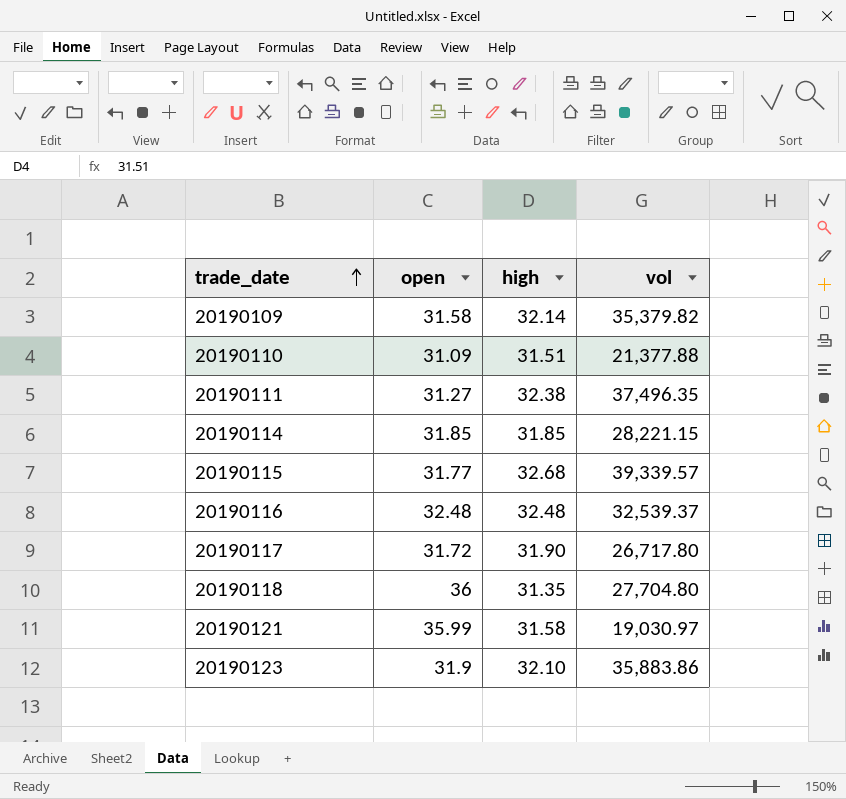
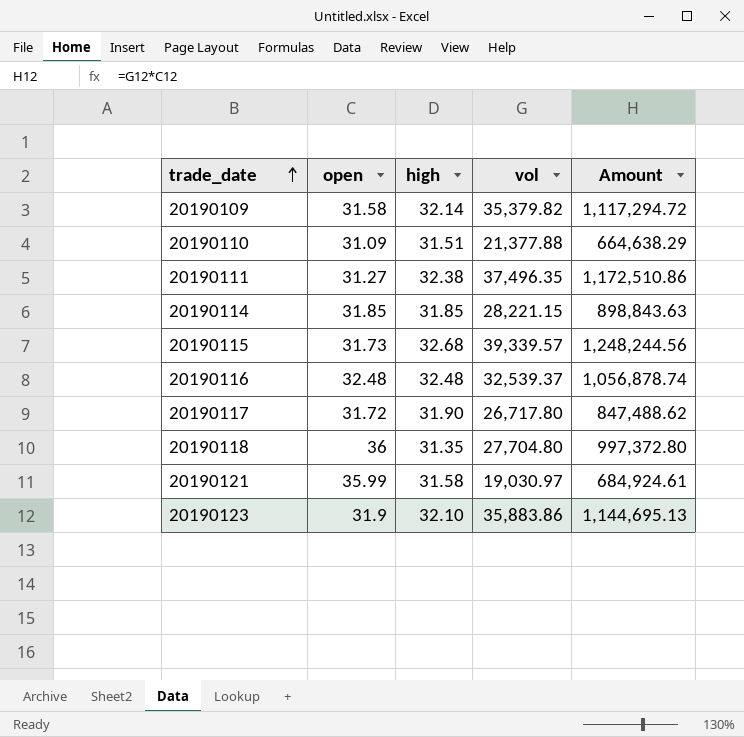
column Amount | formula: none -> [open] * [vol]
20190115 | open: 31.77 -> 31.73

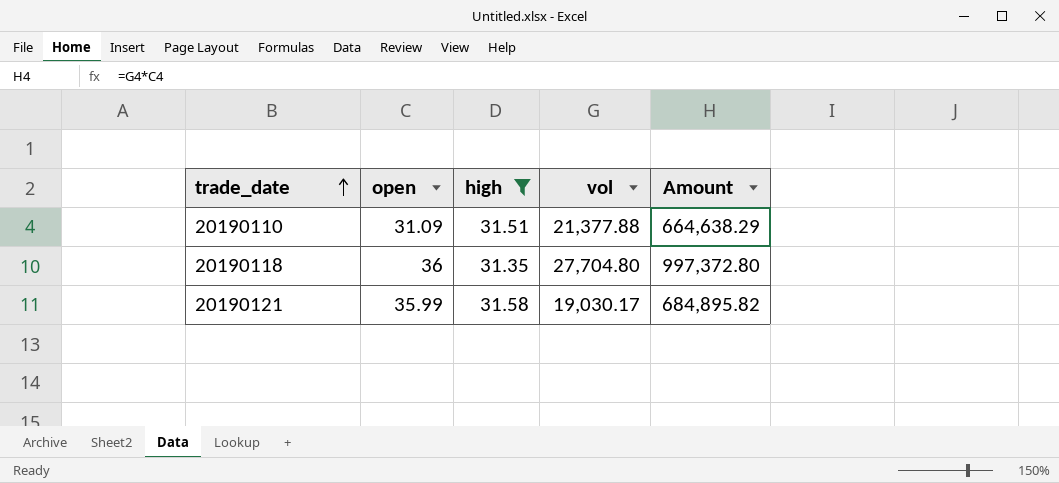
filter: none -> high <= 31.58
20190121 | vol: 19,030.97 -> 19,030.17
20190121 | Amount: 684,924.61 -> 684,895.82

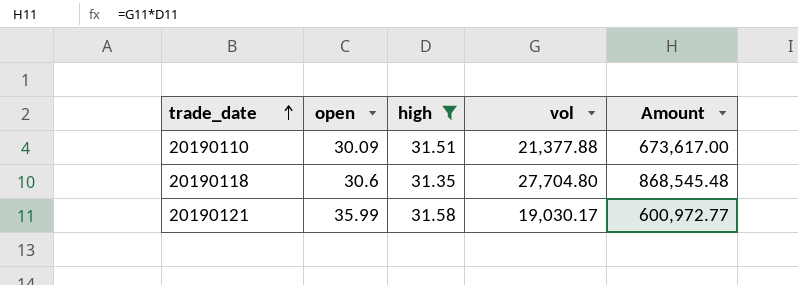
column Amount | formula: [open] * [vol] -> [high] * [vol]
20190110 | open: 31.09 -> 30.09
20190118 | open: 36 -> 30.6

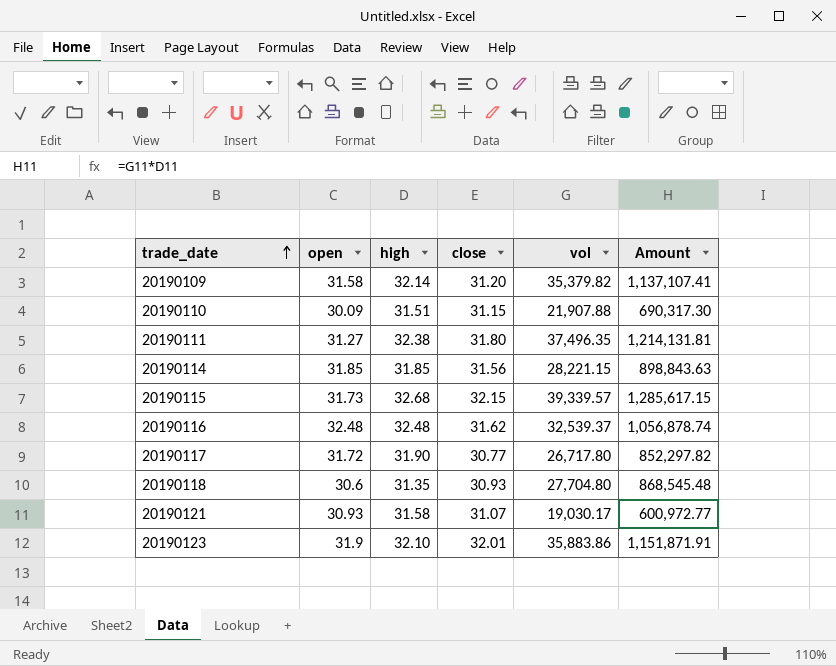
filter: high <= 31.58 -> none
column close | position: none -> 4
20190110 | vol: 21,377.88 -> 21,907.88
20190110 | Amount: 673,617.00 -> 690,317.30
20190121 | open: 35.99 -> 30.93

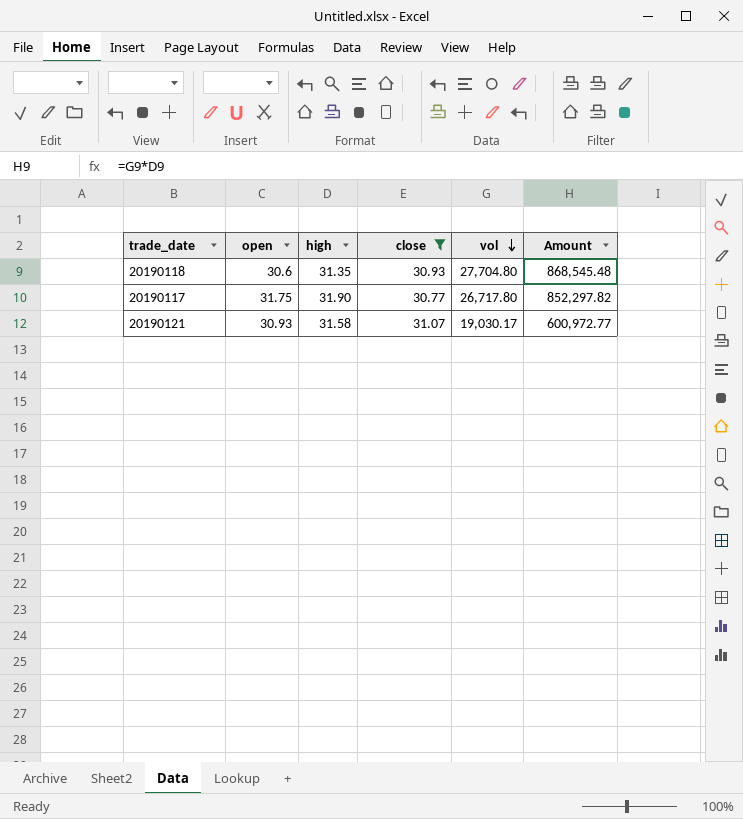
filter: none -> close <= 31.07
row order: trade_date ascending -> vol descending
20190117 | open: 31.72 -> 31.75

